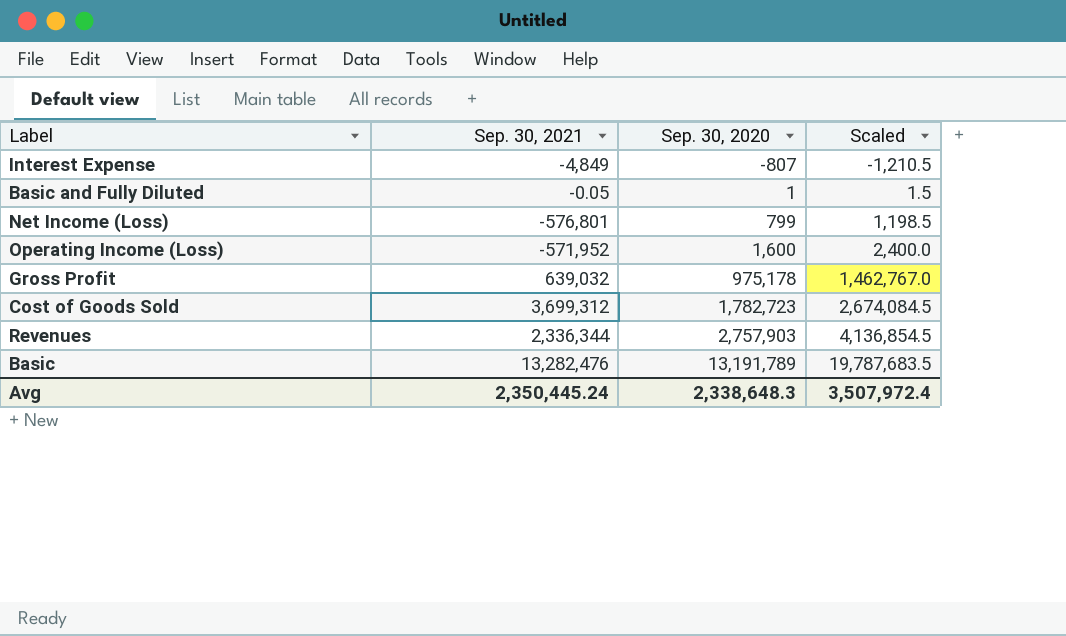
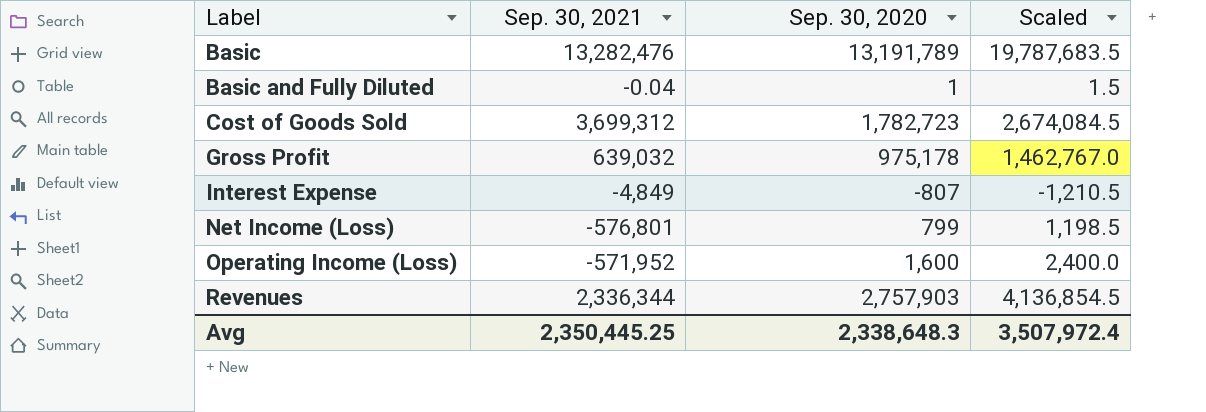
row order: Sep. 30, 2020 ascending -> Label ascending
Basic and Fully Diluted | Sep. 30, 2021: -0.05 -> -0.04
Avg | Sep. 30, 2021: 2,350,445.24 -> 2,350,445.25

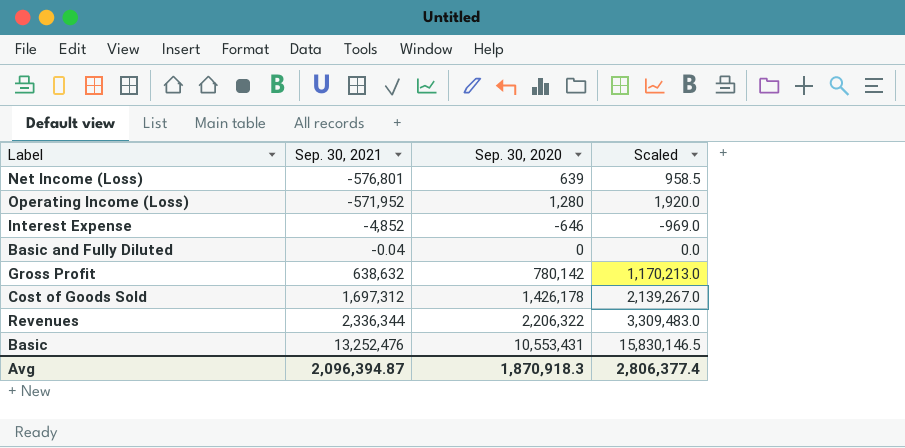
row order: Label ascending -> Sep. 30, 2021 ascending
Net Income (Loss) | Sep. 30, 2020: 799 -> 639
Net Income (Loss) | Scaled: 1,198.5 -> 958.5
Operating Income (Loss) | Sep. 30, 2020: 1,600 -> 1,280
Operating Income (Loss) | Scaled: 2,400.0 -> 1,920.0
Interest Expense | Sep. 30, 2021: -4,849 -> -4,852
Interest Expense | Sep. 30, 2020: -807 -> -646
Interest Expense | Scaled: -1,210.5 -> -969.0
Basic and Fully Diluted | Sep. 30, 2020: 1 -> 0
Basic and Fully Diluted | Scaled: 1.5 -> 0.0
Gross Profit | Sep. 30, 2021: 639,032 -> 638,632
Gross Profit | Sep. 30, 2020: 975,178 -> 780,142
Gross Profit | Scaled: 1,462,767.0 -> 1,170,213.0
Cost of Goods Sold | Sep. 30, 2021: 3,699,312 -> 1,697,312
Cost of Goods Sold | Sep. 30, 2020: 1,782,723 -> 1,426,178
Cost of Goods Sold | Scaled: 2,674,084.5 -> 2,139,267.0
Revenues | Sep. 30, 2020: 2,757,903 -> 2,206,322
Revenues | Scaled: 4,136,854.5 -> 3,309,483.0
Basic | Sep. 30, 2021: 13,282,476 -> 13,252,476
Basic | Sep. 30, 2020: 13,191,789 -> 10,553,431
Basic | Scaled: 19,787,683.5 -> 15,830,146.5
Avg | Sep. 30, 2021: 2,350,445.25 -> 2,096,394.87
Avg | Sep. 30, 2020: 2,338,648.3 -> 1,870,918.3
Avg | Scaled: 3,507,972.4 -> 2,806,377.4

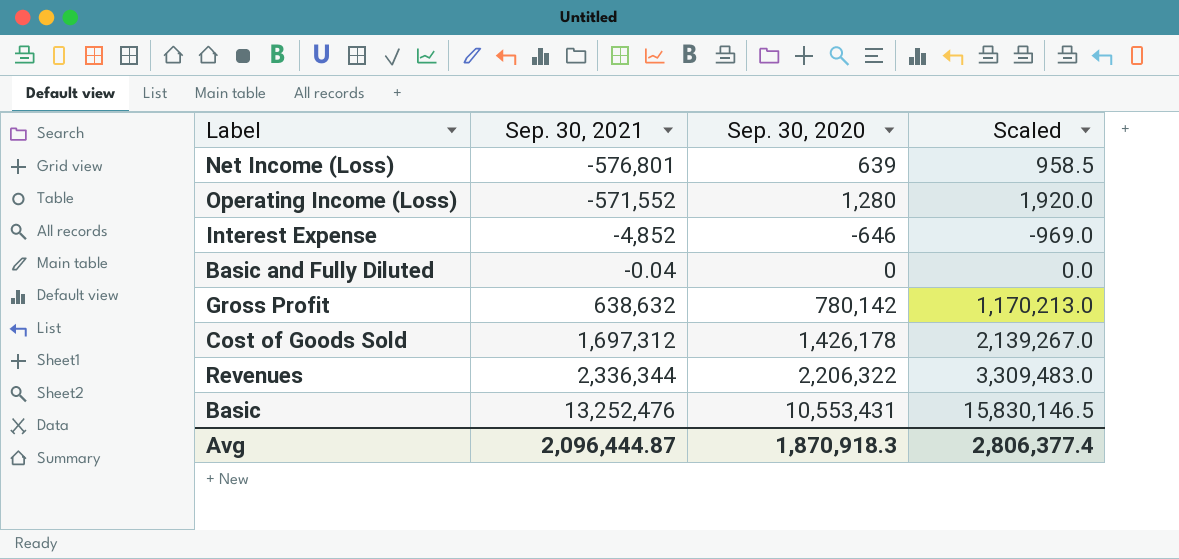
Operating Income (Loss) | Sep. 30, 2021: -571,952 -> -571,552
Avg | Sep. 30, 2021: 2,096,394.87 -> 2,096,444.87

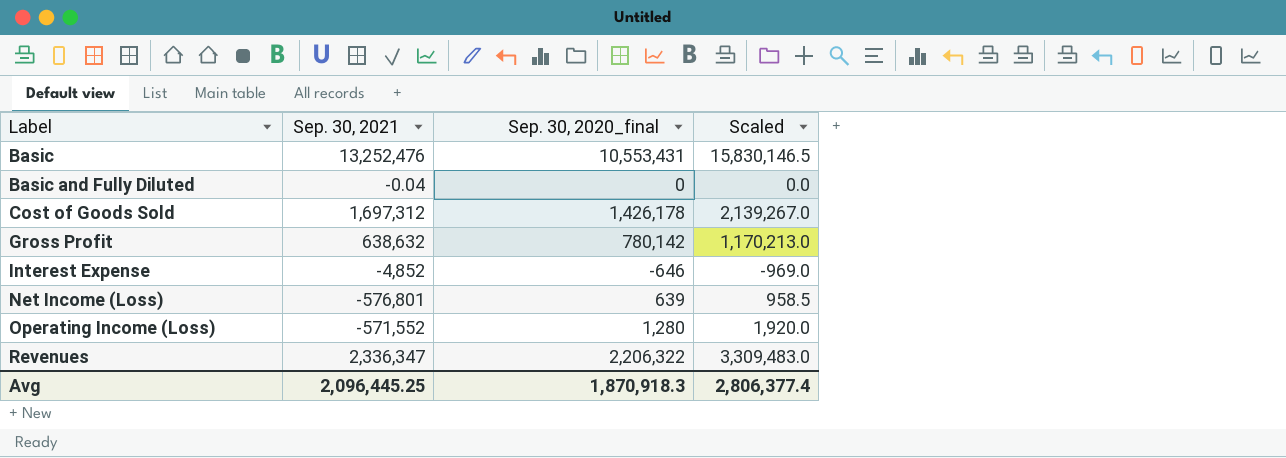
row order: Sep. 30, 2021 ascending -> Label ascending
column name: Sep. 30, 2020 -> Sep. 30, 2020_final
Revenues | Sep. 30, 2021: 2,336,344 -> 2,336,347
Avg | Sep. 30, 2021: 2,096,444.87 -> 2,096,445.25

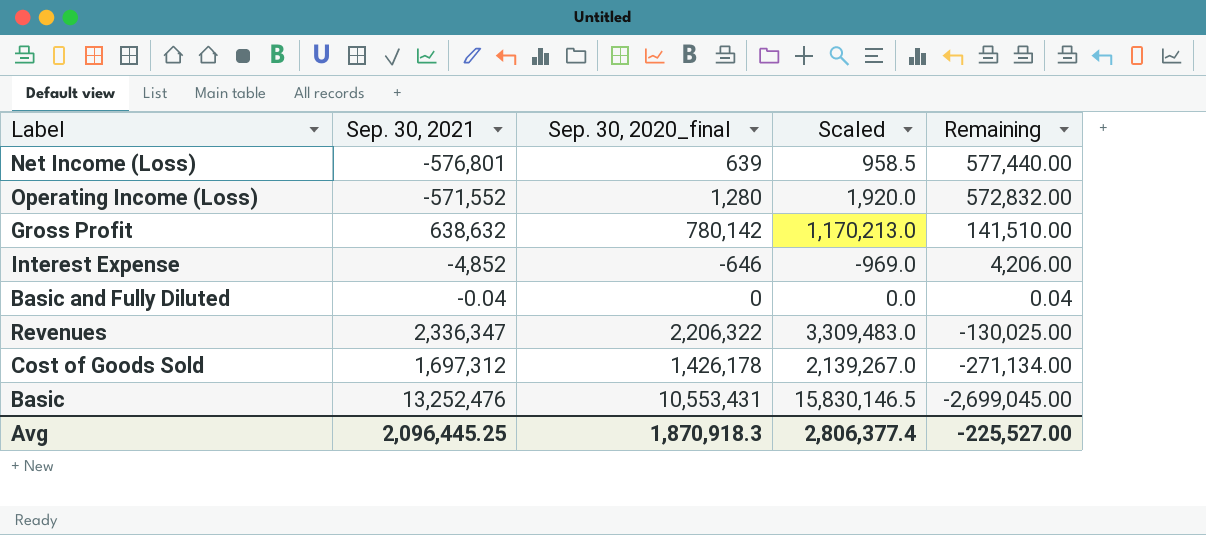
row order: Label ascending -> Remaining descending
column Remaining | formula: none -> [Sep. 30, 2020_final] - [Sep. 30, 2021]

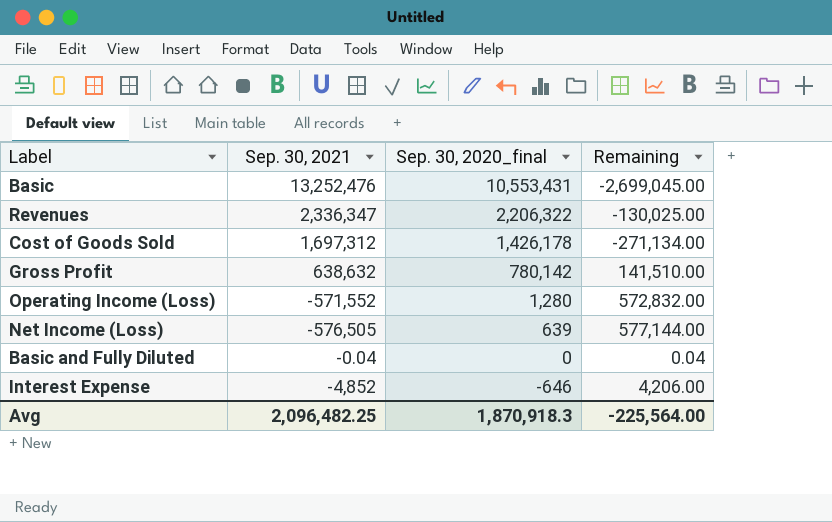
row order: Remaining descending -> Sep. 30, 2020_final descending
column Scaled | formula: [Sep. 30, 2020_final] * 1.5 -> none
Net Income (Loss) | Sep. 30, 2021: -576,801 -> -576,505
Net Income (Loss) | Remaining: 577,440.00 -> 577,144.00
Avg | Sep. 30, 2021: 2,096,445.25 -> 2,096,482.25
Avg | Remaining: -225,527.00 -> -225,564.00

